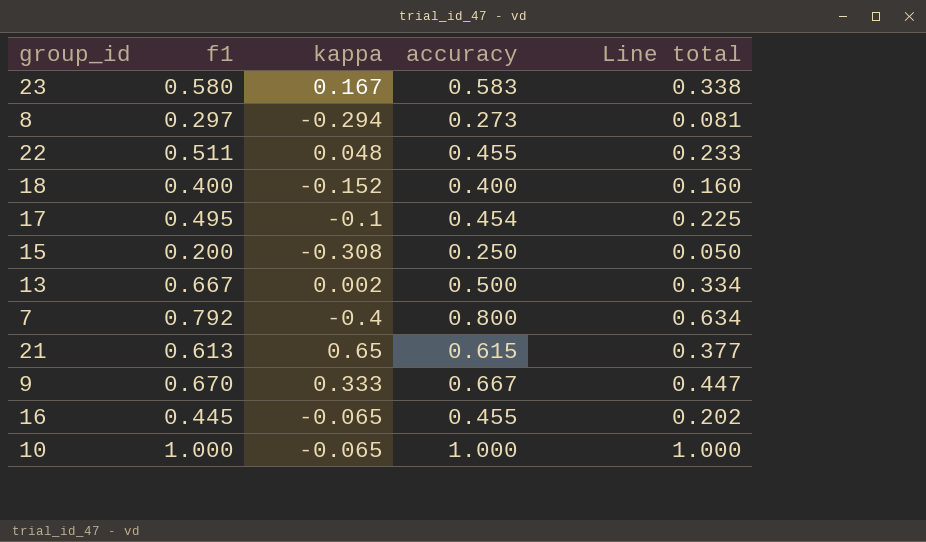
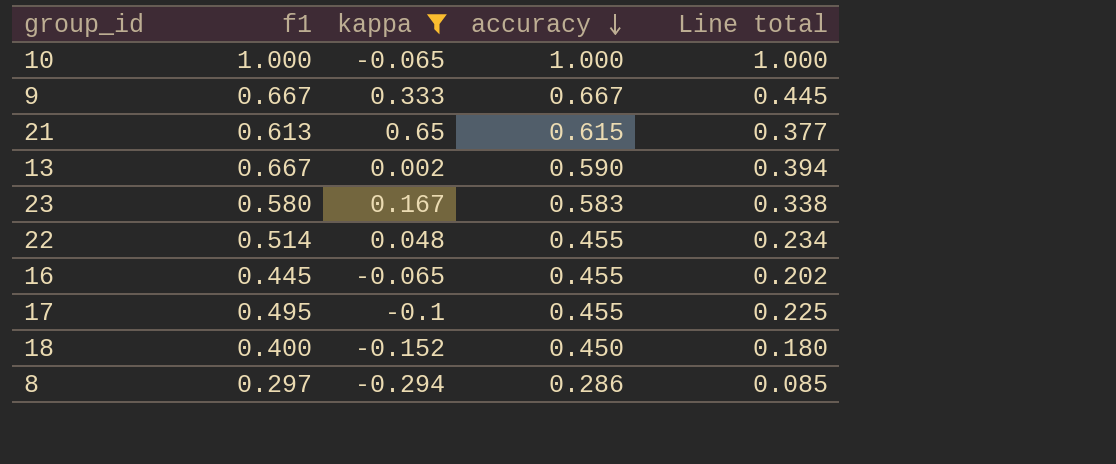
filter: none -> kappa >= -0.294
row order: none -> accuracy descending
9 | f1: 0.670 -> 0.667
9 | Line total: 0.447 -> 0.445
13 | accuracy: 0.500 -> 0.590
13 | Line total: 0.334 -> 0.394
22 | f1: 0.511 -> 0.514
22 | Line total: 0.233 -> 0.234
17 | accuracy: 0.454 -> 0.455
18 | accuracy: 0.400 -> 0.450
18 | Line total: 0.160 -> 0.180
8 | accuracy: 0.273 -> 0.286
8 | Line total: 0.081 -> 0.085

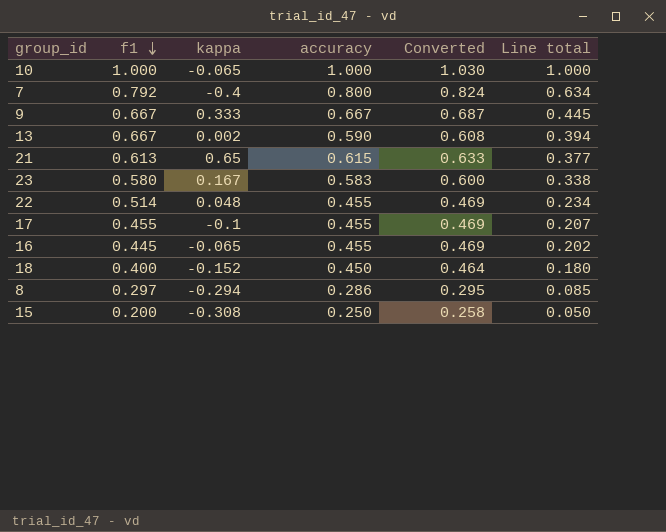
filter: kappa >= -0.294 -> none
row order: accuracy descending -> f1 descending
column Converted | formula: none -> [accuracy] * 1.03
17 | f1: 0.495 -> 0.455
17 | Line total: 0.225 -> 0.207

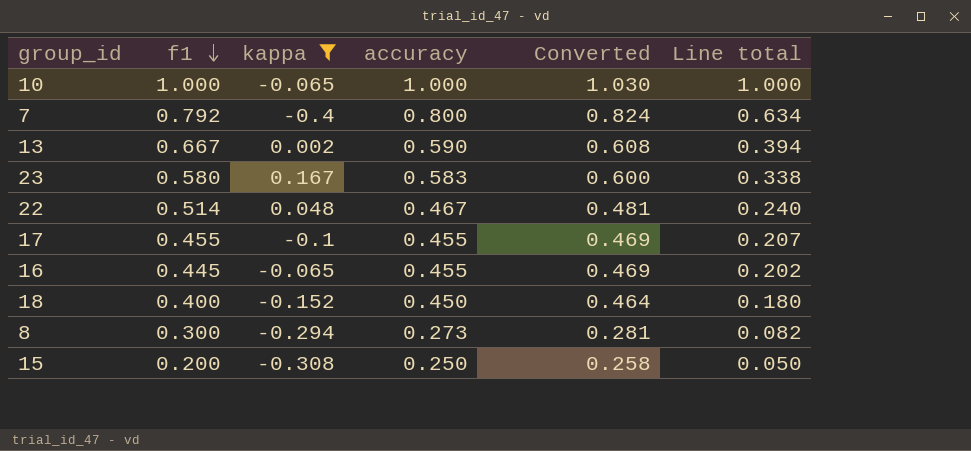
filter: none -> kappa <= 0.167
22 | accuracy: 0.455 -> 0.467
22 | Converted: 0.469 -> 0.481
22 | Line total: 0.234 -> 0.240
8 | f1: 0.297 -> 0.300
8 | accuracy: 0.286 -> 0.273
8 | Converted: 0.295 -> 0.281
8 | Line total: 0.085 -> 0.082

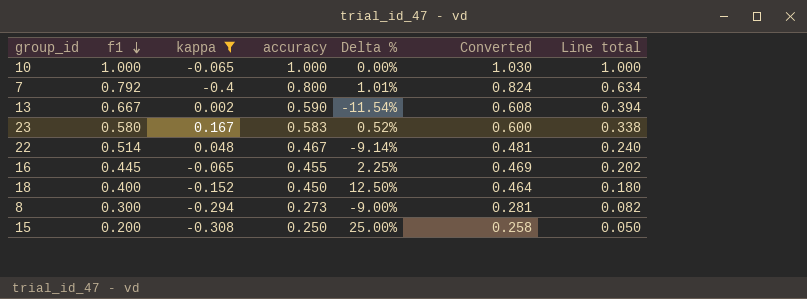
column Delta % | formula: none -> ([accuracy] - [f1]) / [f1]
row 17: 0.455 | -0.1 | 0.455 | 0.469 | 0.207 -> none

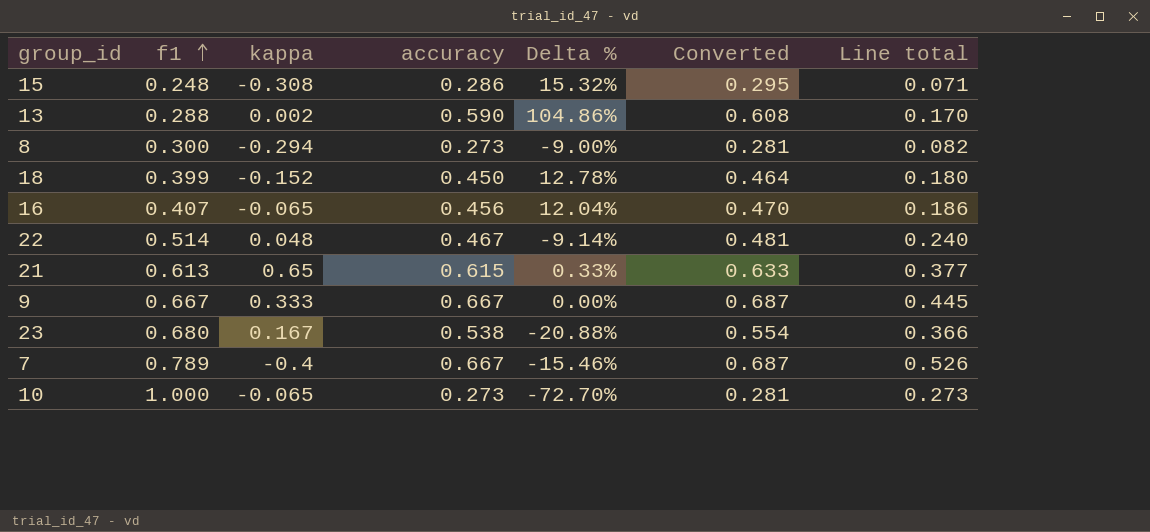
filter: kappa <= 0.167 -> none
row order: f1 descending -> f1 ascending
15 | f1: 0.200 -> 0.248
15 | accuracy: 0.250 -> 0.286
15 | Delta %: 25.00% -> 15.32%
15 | Converted: 0.258 -> 0.295
15 | Line total: 0.050 -> 0.071
13 | f1: 0.667 -> 0.288
13 | Delta %: -11.54% -> 104.86%
13 | Line total: 0.394 -> 0.170
18 | f1: 0.400 -> 0.399
18 | Delta %: 12.50% -> 12.78%
16 | f1: 0.445 -> 0.407
16 | accuracy: 0.455 -> 0.456
16 | Delta %: 2.25% -> 12.04%
16 | Converted: 0.469 -> 0.470
16 | Line total: 0.202 -> 0.186
23 | f1: 0.580 -> 0.680
23 | accuracy: 0.583 -> 0.538
23 | Delta %: 0.52% -> -20.88%
23 | Converted: 0.600 -> 0.554
23 | Line total: 0.338 -> 0.366
7 | f1: 0.792 -> 0.789
7 | accuracy: 0.800 -> 0.667
7 | Delta %: 1.01% -> -15.46%
7 | Converted: 0.824 -> 0.687
7 | Line total: 0.634 -> 0.526
10 | accuracy: 1.000 -> 0.273
10 | Delta %: 0.00% -> -72.70%
10 | Converted: 1.030 -> 0.281
10 | Line total: 1.000 -> 0.273

